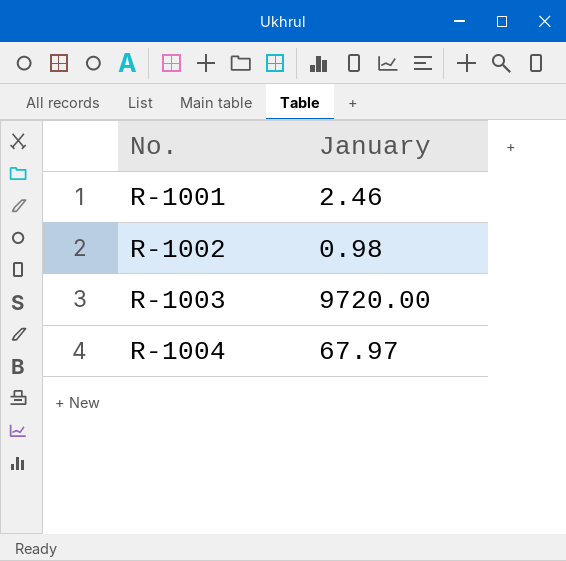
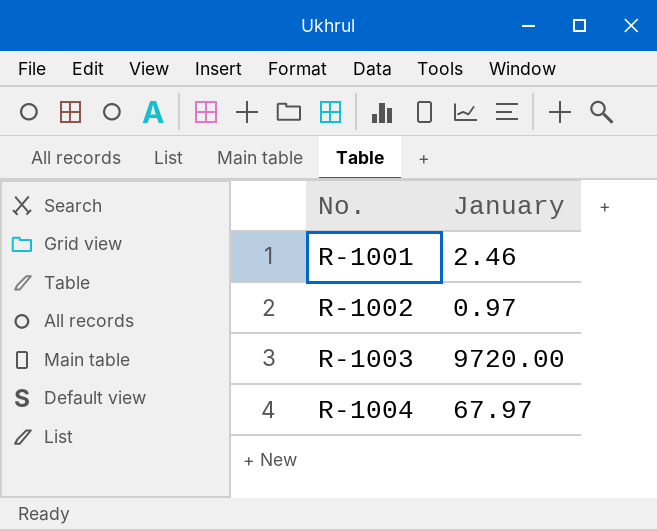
R-1002 | January: 0.98 -> 0.97

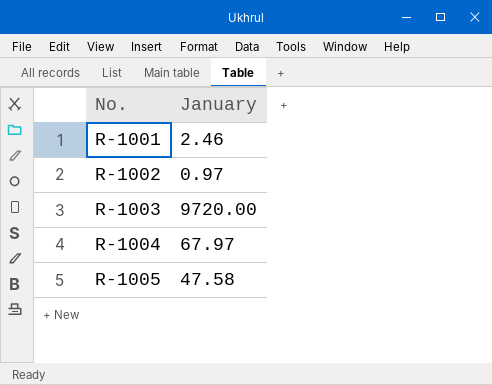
row R-1005: none -> 47.58

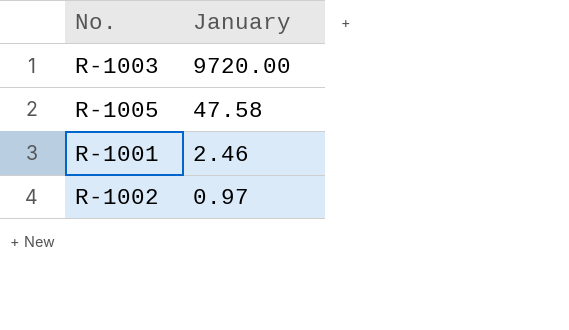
row order: No. ascending -> January descending
row R-1004: 67.97 -> none

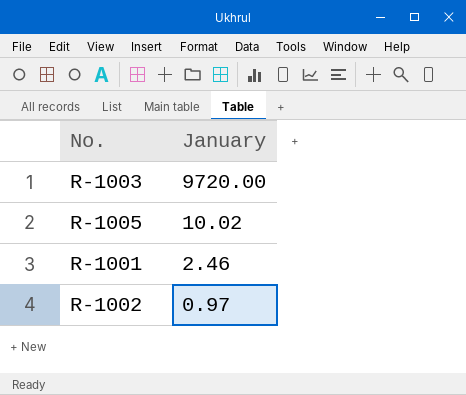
R-1005 | January: 47.58 -> 10.02

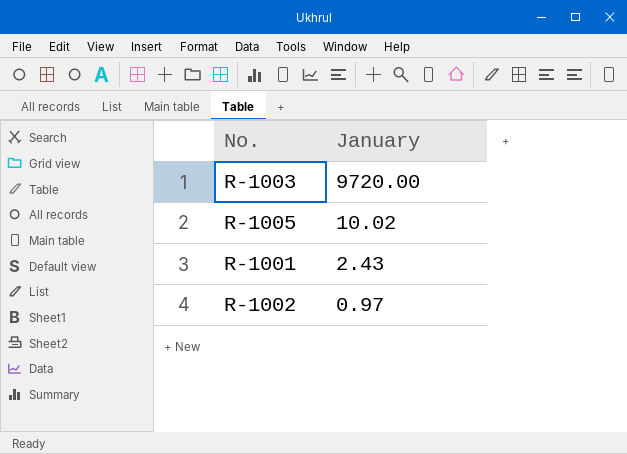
R-1001 | January: 2.46 -> 2.43

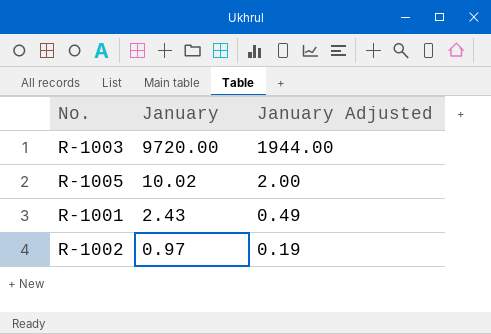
column January Adjusted | formula: none -> [January] * 0.2

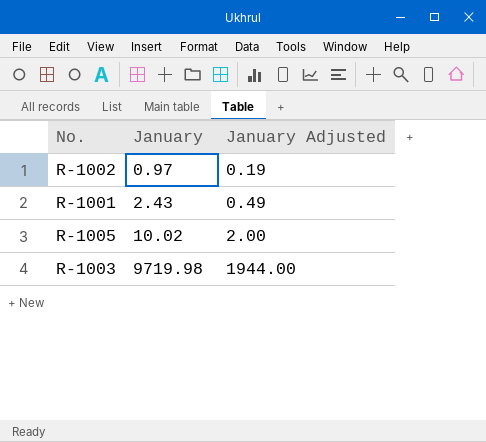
row order: January descending -> January ascending
R-1003 | January: 9720.00 -> 9719.98

